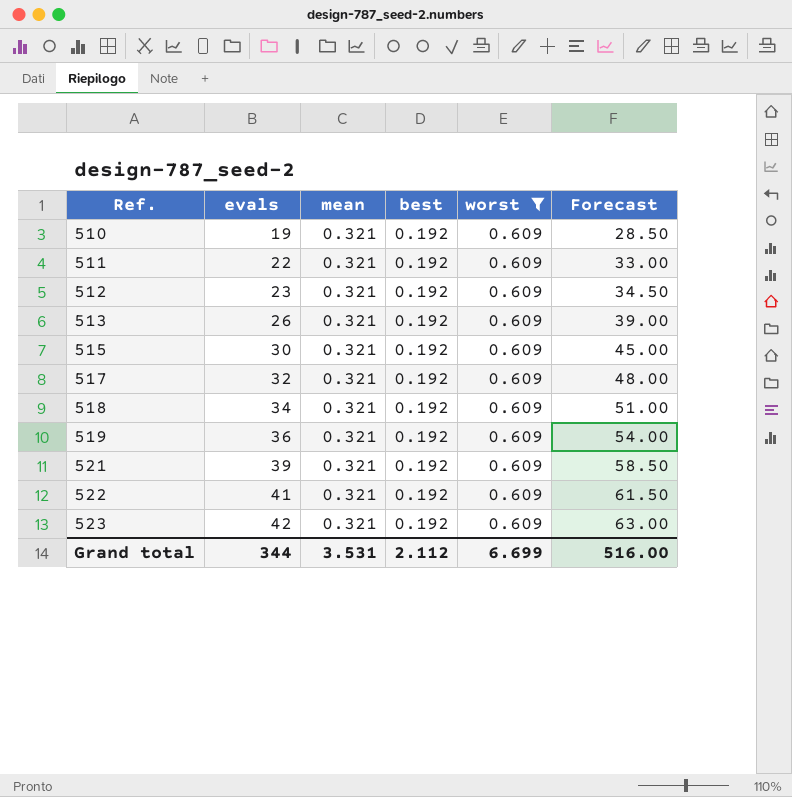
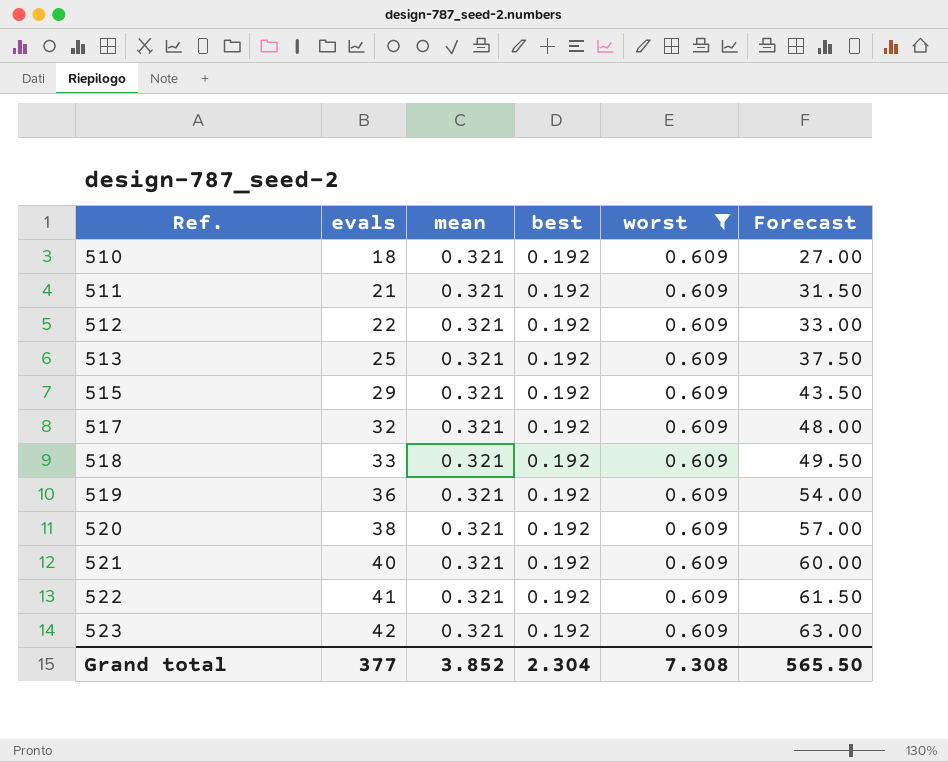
510 | evals: 19 -> 18
510 | Forecast: 28.50 -> 27.00
511 | evals: 22 -> 21
511 | Forecast: 33.00 -> 31.50
512 | evals: 23 -> 22
512 | Forecast: 34.50 -> 33.00
513 | evals: 26 -> 25
513 | Forecast: 39.00 -> 37.50
515 | evals: 30 -> 29
515 | Forecast: 45.00 -> 43.50
518 | evals: 34 -> 33
518 | Forecast: 51.00 -> 49.50
row 520: none -> 38 | 0.321 | 0.192 | 0.609 | 57.00
521 | evals: 39 -> 40
521 | Forecast: 58.50 -> 60.00
Grand total | evals: 344 -> 377
Grand total | mean: 3.531 -> 3.852
Grand total | best: 2.112 -> 2.304
Grand total | worst: 6.699 -> 7.308
Grand total | Forecast: 516.00 -> 565.50

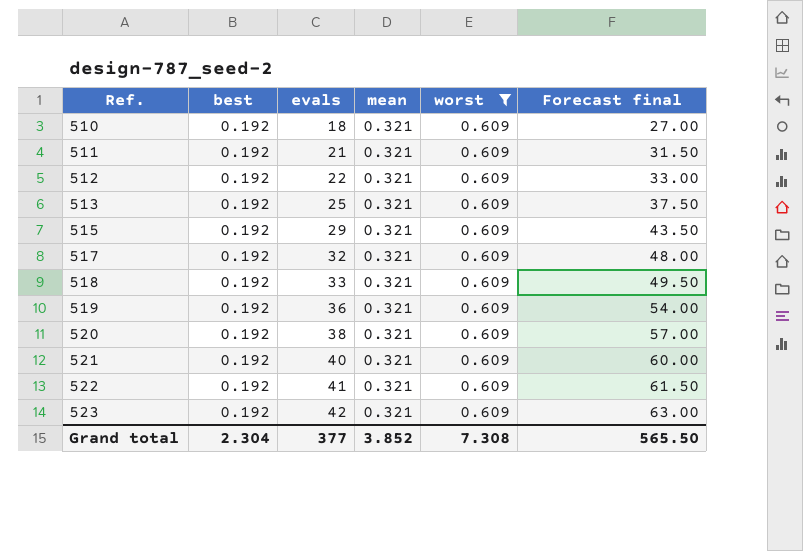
column best | position: 4 -> 2
column name: Forecast -> Forecast final

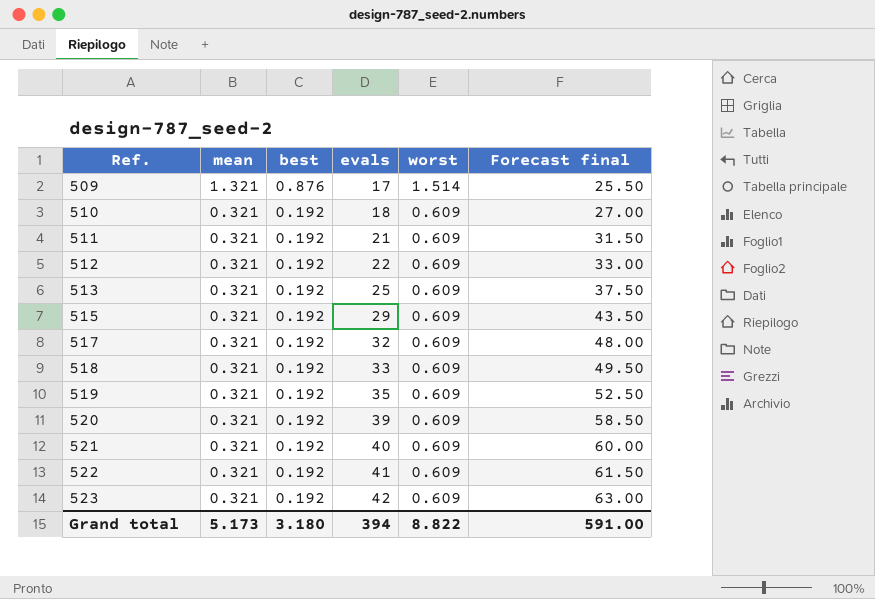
filter: worst = 0.609 -> none
column mean | position: 4 -> 2
519 | evals: 36 -> 35
519 | Forecast final: 54.00 -> 52.50
520 | evals: 38 -> 39
520 | Forecast final: 57.00 -> 58.50
Grand total | mean: 3.852 -> 5.173
Grand total | best: 2.304 -> 3.180
Grand total | evals: 377 -> 394
Grand total | worst: 7.308 -> 8.822
Grand total | Forecast final: 565.50 -> 591.00

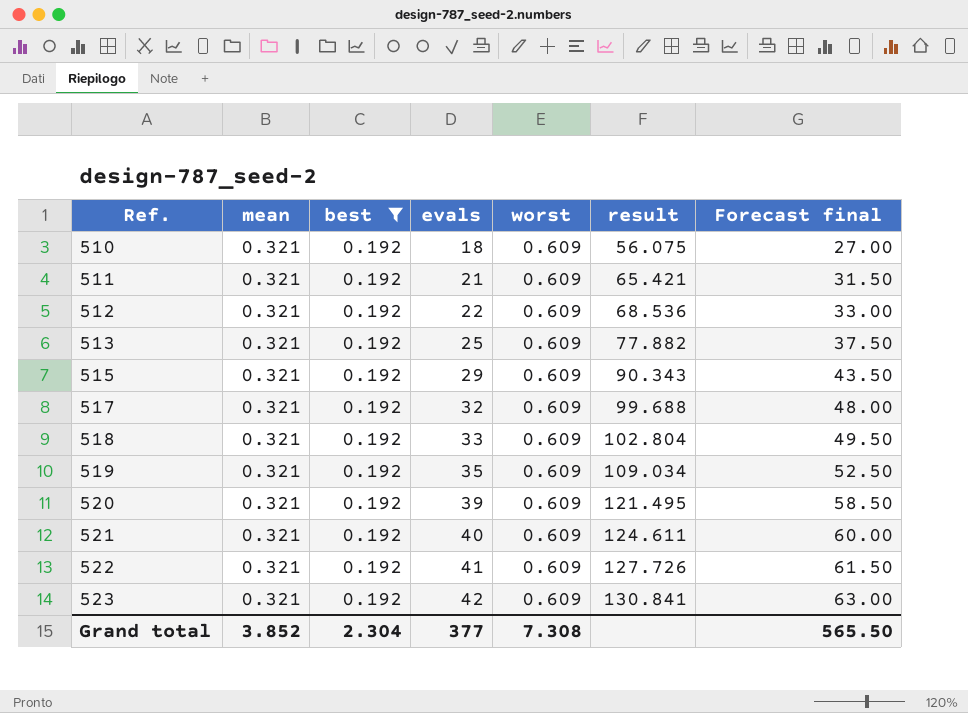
filter: none -> best = 0.192
column result | formula: none -> [evals] / [mean]
Grand total | mean: 5.173 -> 3.852
Grand total | best: 3.180 -> 2.304
Grand total | evals: 394 -> 377
Grand total | worst: 8.822 -> 7.308
Grand total | Forecast final: 591.00 -> 565.50

